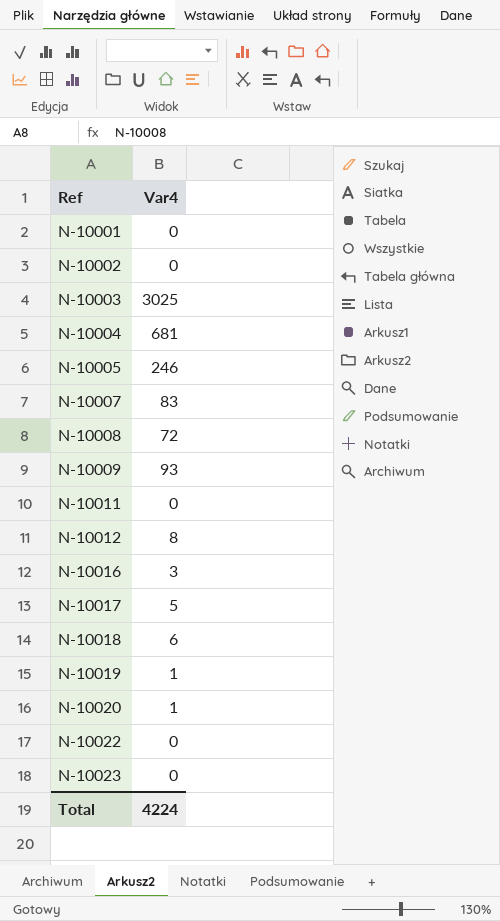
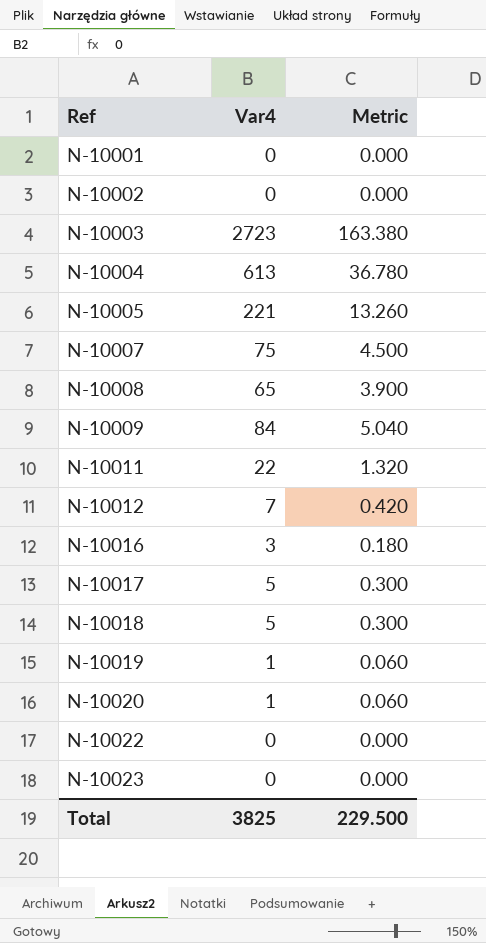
column Metric | formula: none -> [Var4] * 0.06
N-10003 | Var4: 3025 -> 2723
N-10004 | Var4: 681 -> 613
N-10005 | Var4: 246 -> 221
N-10007 | Var4: 83 -> 75
N-10008 | Var4: 72 -> 65
N-10009 | Var4: 93 -> 84
N-10011 | Var4: 0 -> 22
N-10012 | Var4: 8 -> 7
N-10018 | Var4: 6 -> 5
Total | Var4: 4224 -> 3825

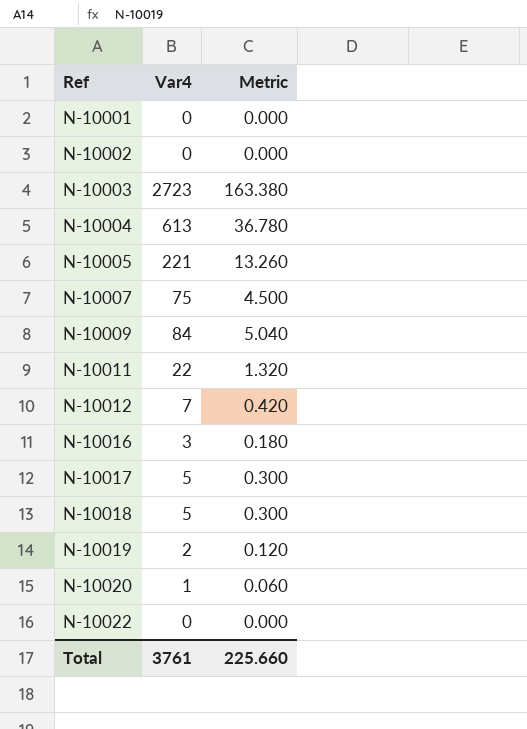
row N-10008: 65 | 3.900 -> none
row N-10023: 0 | 0.000 -> none
N-10019 | Var4: 1 -> 2
N-10019 | Metric: 0.060 -> 0.120
Total | Var4: 3825 -> 3761
Total | Metric: 229.500 -> 225.660

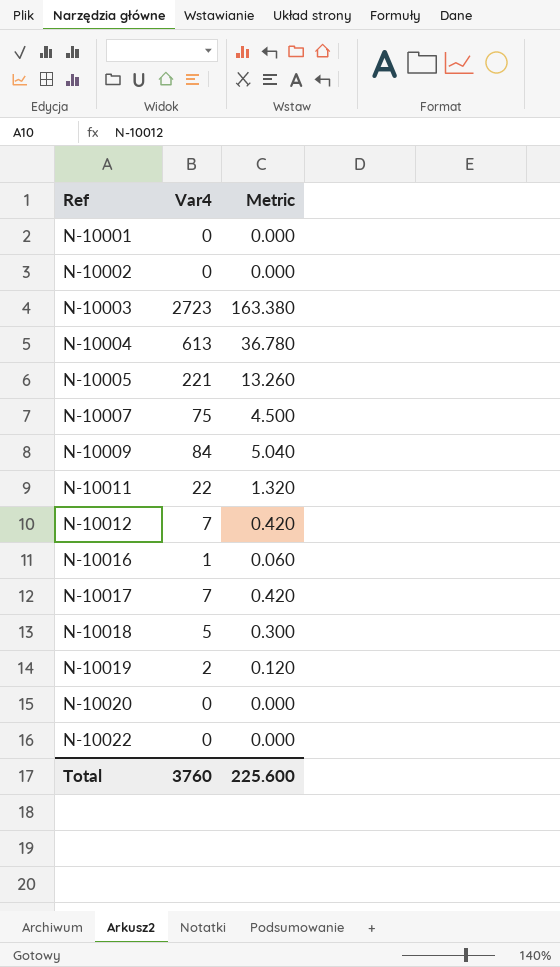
N-10016 | Var4: 3 -> 1
N-10016 | Metric: 0.180 -> 0.060
N-10017 | Var4: 5 -> 7
N-10017 | Metric: 0.300 -> 0.420
N-10020 | Var4: 1 -> 0
N-10020 | Metric: 0.060 -> 0.000
Total | Var4: 3761 -> 3760
Total | Metric: 225.660 -> 225.600

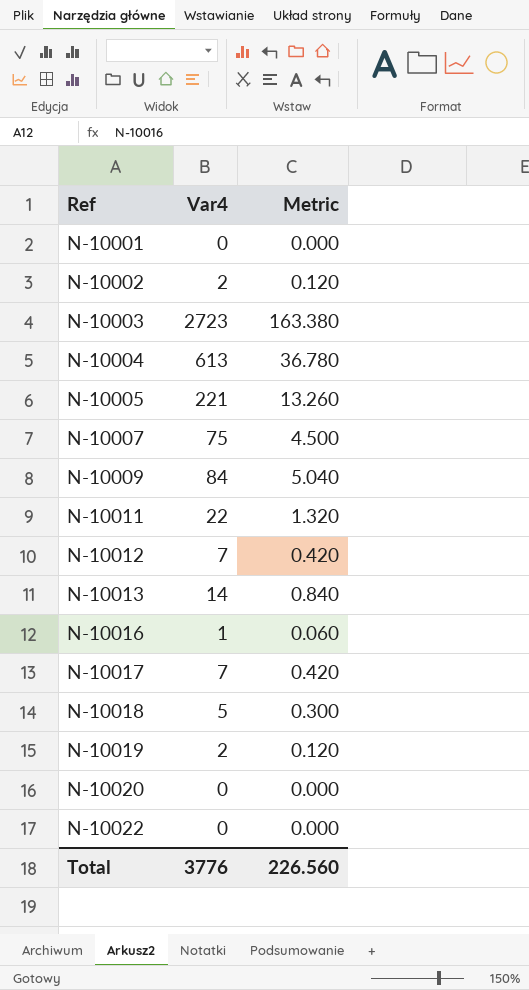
N-10002 | Var4: 0 -> 2
N-10002 | Metric: 0.000 -> 0.120
row N-10013: none -> 14 | 0.840
Total | Var4: 3760 -> 3776
Total | Metric: 225.600 -> 226.560

